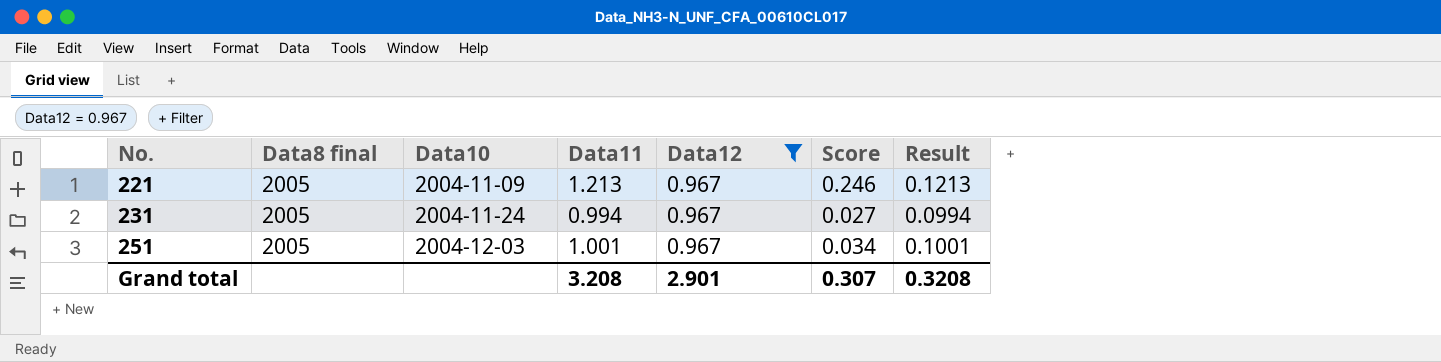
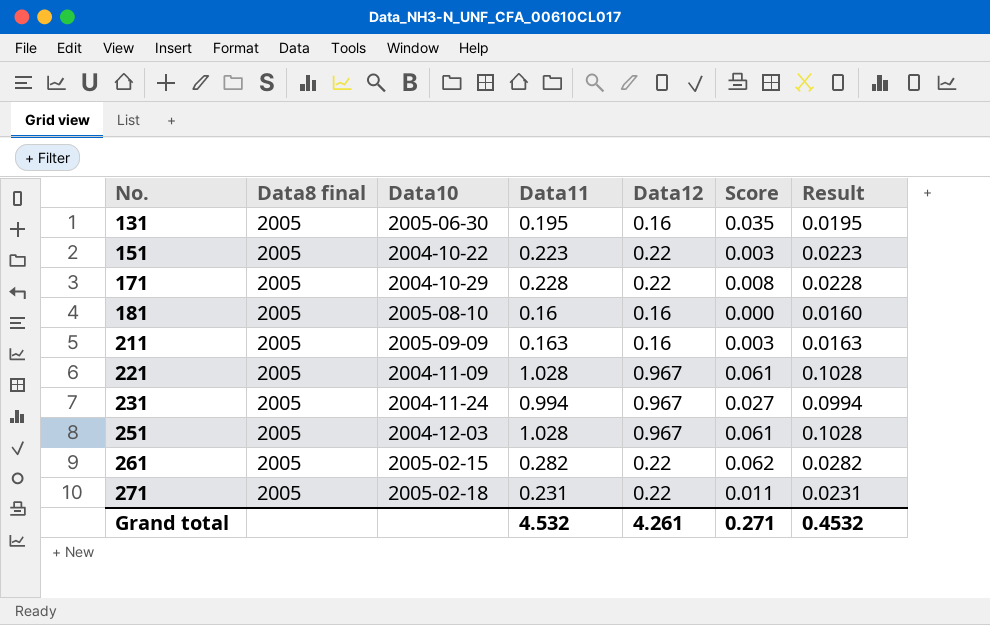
filter: Data12 = 0.967 -> none
221 | Data11: 1.213 -> 1.028
221 | Score: 0.246 -> 0.061
221 | Result: 0.1213 -> 0.1028
251 | Data11: 1.001 -> 1.028
251 | Score: 0.034 -> 0.061
251 | Result: 0.1001 -> 0.1028
Grand total | Data11: 3.208 -> 4.532
Grand total | Data12: 2.901 -> 4.261
Grand total | Score: 0.307 -> 0.271
Grand total | Result: 0.3208 -> 0.4532

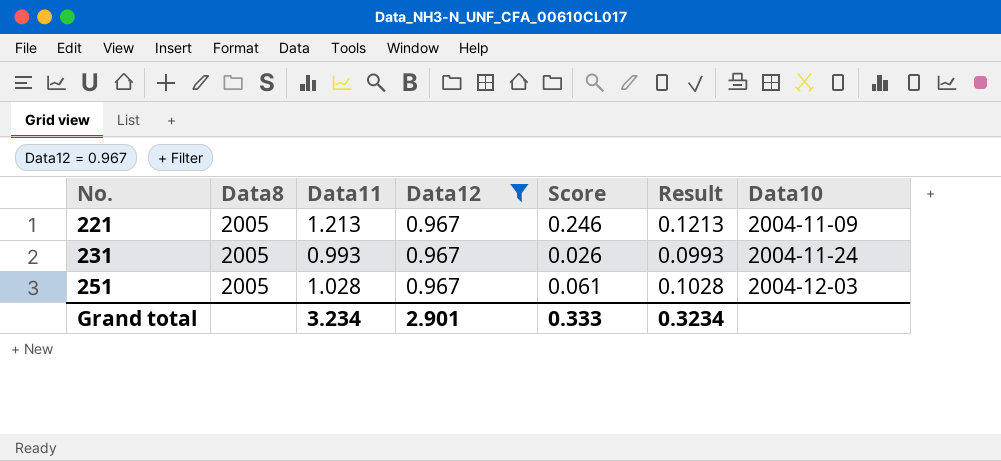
filter: none -> Data12 = 0.967
column name: Data8 final -> Data8
column Data10 | position: 3 -> 7
221 | Data11: 1.028 -> 1.213
221 | Score: 0.061 -> 0.246
221 | Result: 0.1028 -> 0.1213
231 | Data11: 0.994 -> 0.993
231 | Score: 0.027 -> 0.026
231 | Result: 0.0994 -> 0.0993
Grand total | Data11: 4.532 -> 3.234
Grand total | Data12: 4.261 -> 2.901
Grand total | Score: 0.271 -> 0.333
Grand total | Result: 0.4532 -> 0.3234

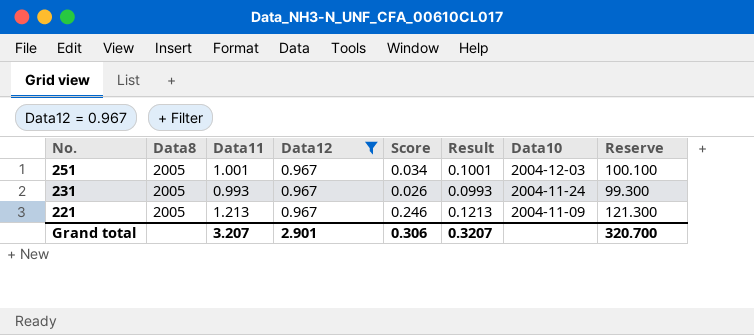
row order: No. ascending -> No. descending
column Reserve | formula: none -> [Data11] * 100
251 | Data11: 1.028 -> 1.001
251 | Score: 0.061 -> 0.034
251 | Result: 0.1028 -> 0.1001
Grand total | Data11: 3.234 -> 3.207
Grand total | Score: 0.333 -> 0.306
Grand total | Result: 0.3234 -> 0.3207

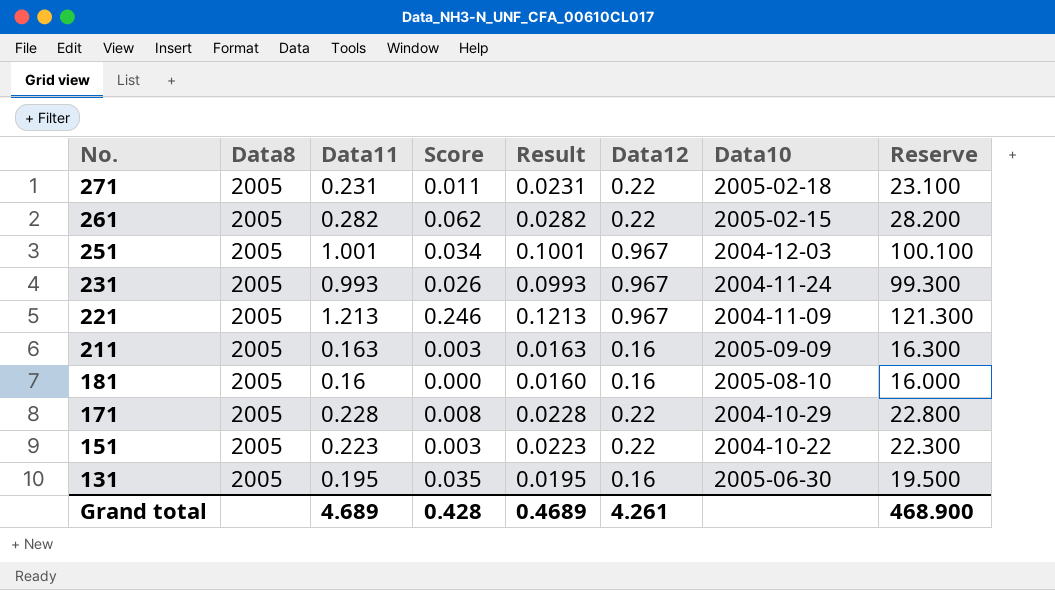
filter: Data12 = 0.967 -> none
column Data12 | position: 4 -> 6
Grand total | Data11: 3.207 -> 4.689
Grand total | Score: 0.306 -> 0.428
Grand total | Result: 0.3207 -> 0.4689
Grand total | Data12: 2.901 -> 4.261
Grand total | Reserve: 320.700 -> 468.900

